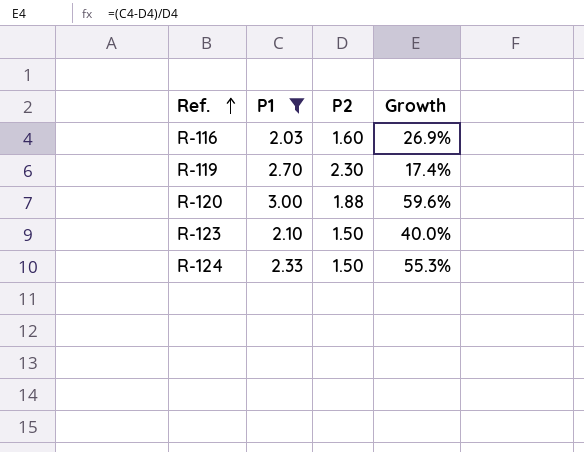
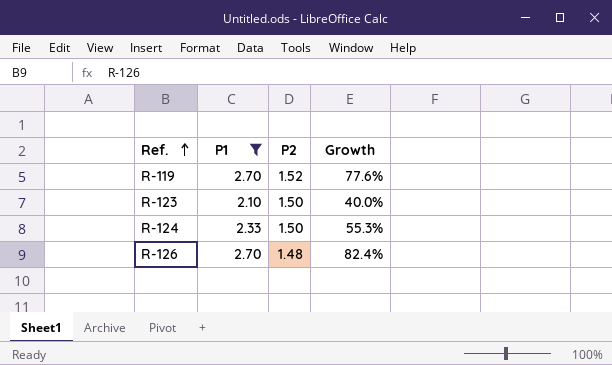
row R-116: 2.03 | 1.60 | 26.9% -> none
row R-120: 3.00 | 1.88 | 59.6% -> none
R-119 | P2: 2.30 -> 1.52
R-119 | Growth: 17.4% -> 77.6%
row R-126: none -> 2.70 | 1.48 | 82.4%

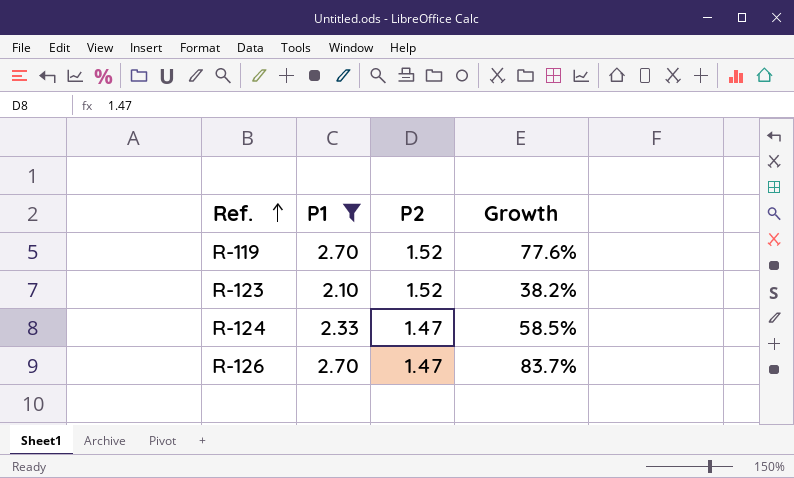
R-123 | P2: 1.50 -> 1.52
R-123 | Growth: 40.0% -> 38.2%
R-124 | P2: 1.50 -> 1.47
R-124 | Growth: 55.3% -> 58.5%
R-126 | P2: 1.48 -> 1.47
R-126 | Growth: 82.4% -> 83.7%

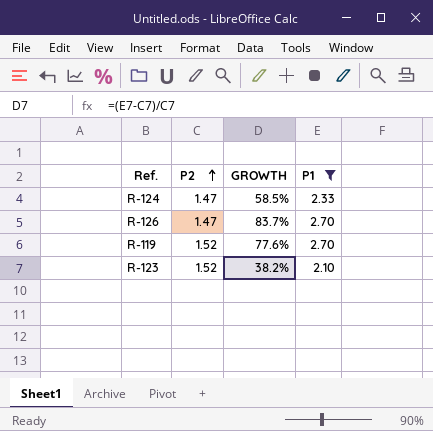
row order: Ref. ascending -> P2 ascending
column name: Growth -> GROWTH
column P1 | position: 2 -> 4

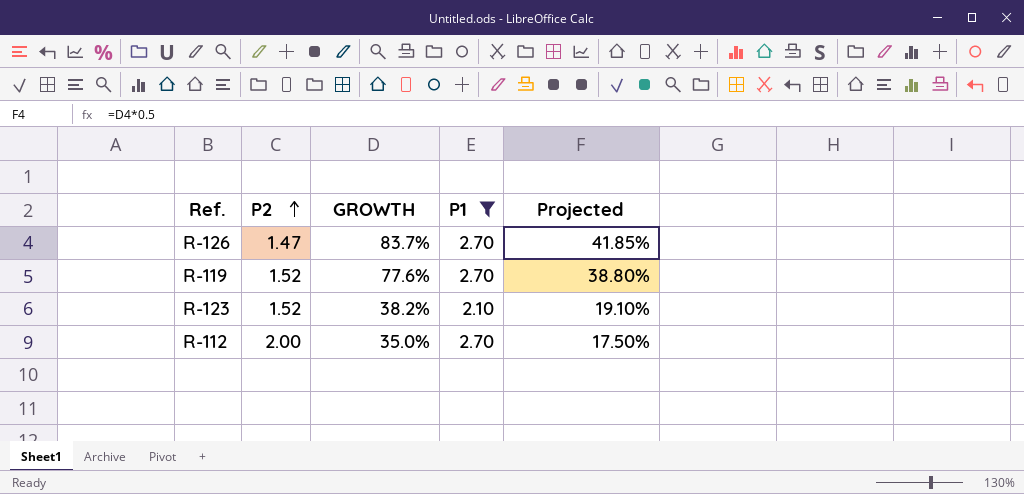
column Projected | formula: none -> [GROWTH] * 0.5
row R-124: 1.47 | 58.5% | 2.33 -> none
row R-112: none -> 2.00 | 35.0% | 2.70 | 17.50%

